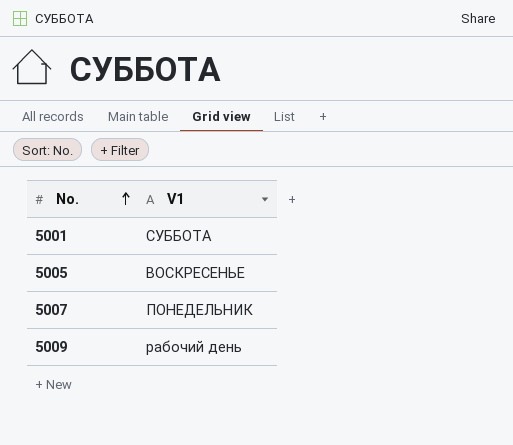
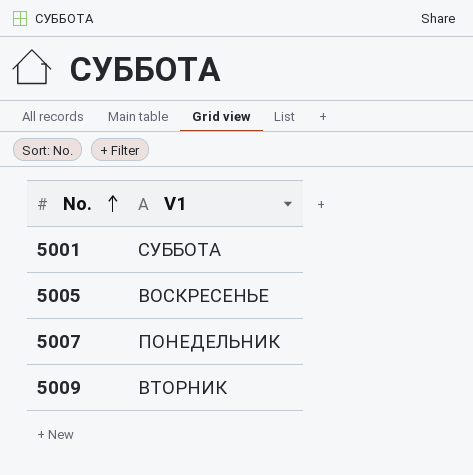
5009 | V1: рабочий день -> ВТОРНИК

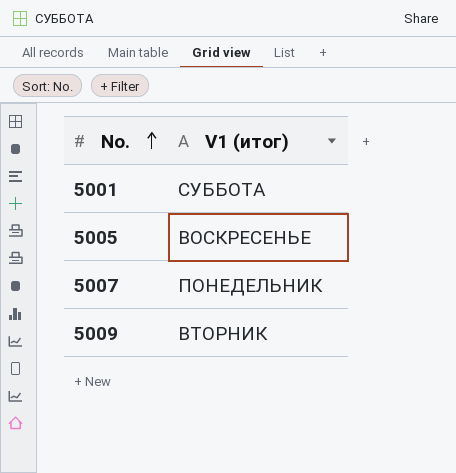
column name: V1 -> V1 (итог)

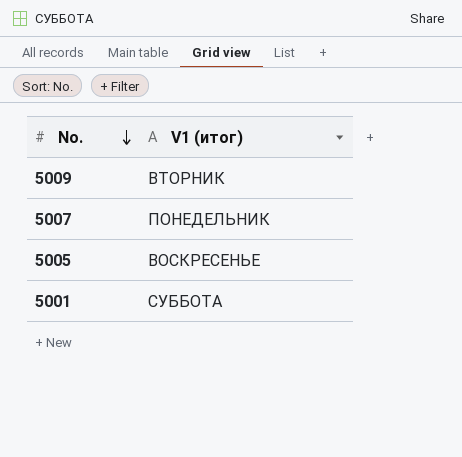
row order: No. ascending -> No. descending

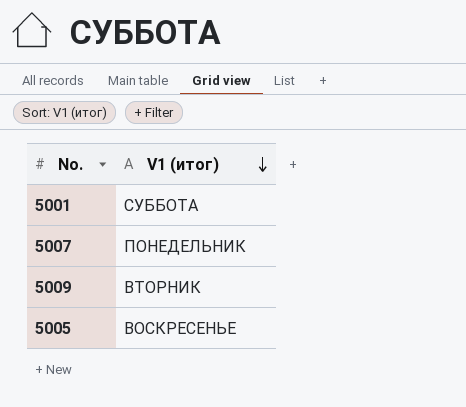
row order: No. descending -> V1 (итог) descending

